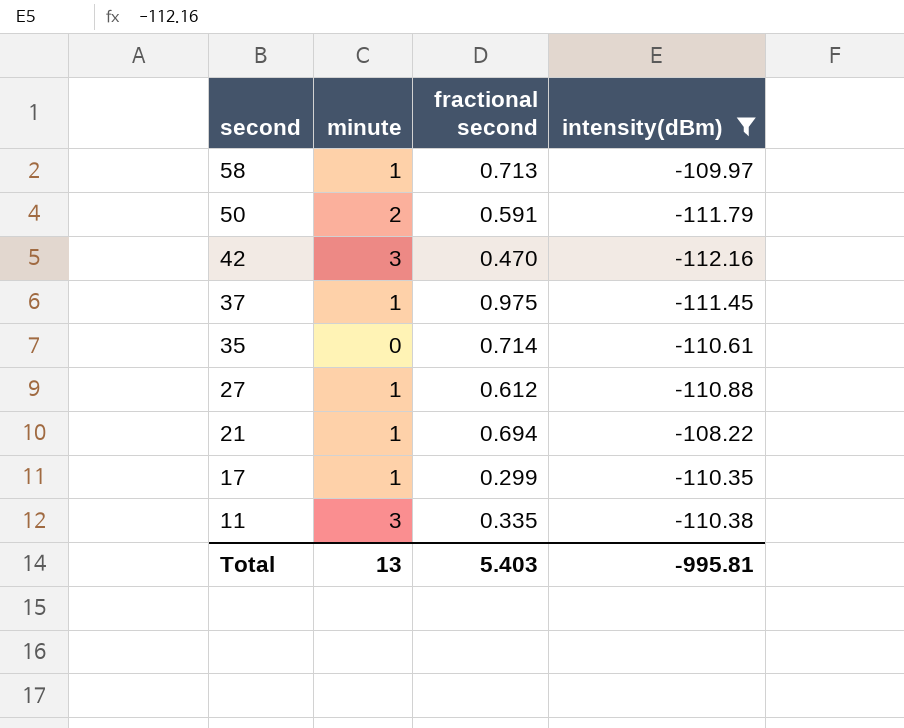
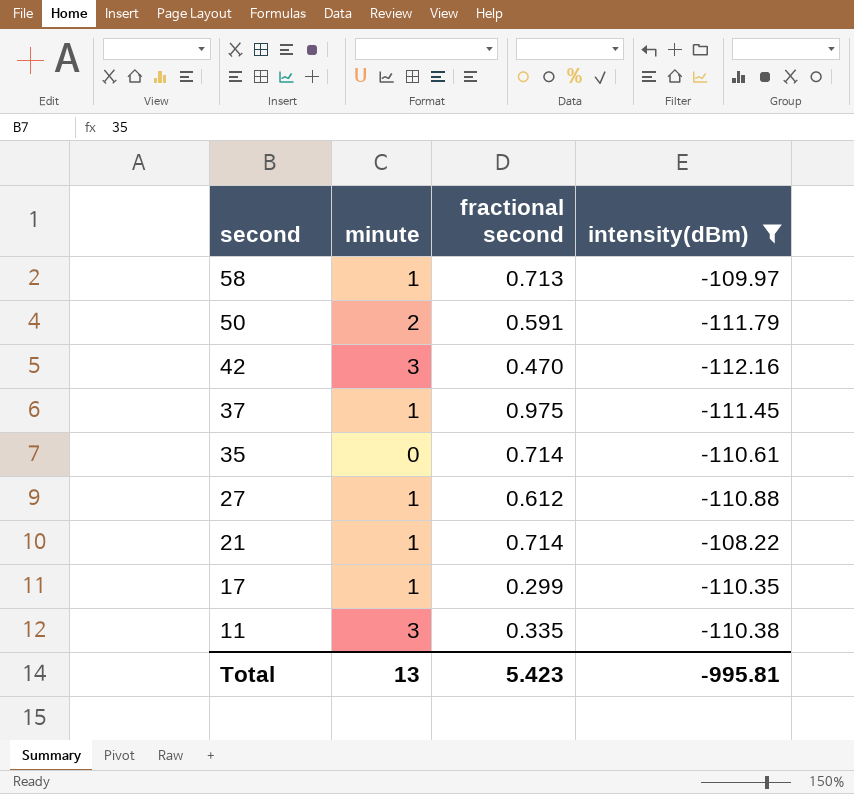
21 | fractional second: 0.694 -> 0.714
Total | fractional second: 5.403 -> 5.423

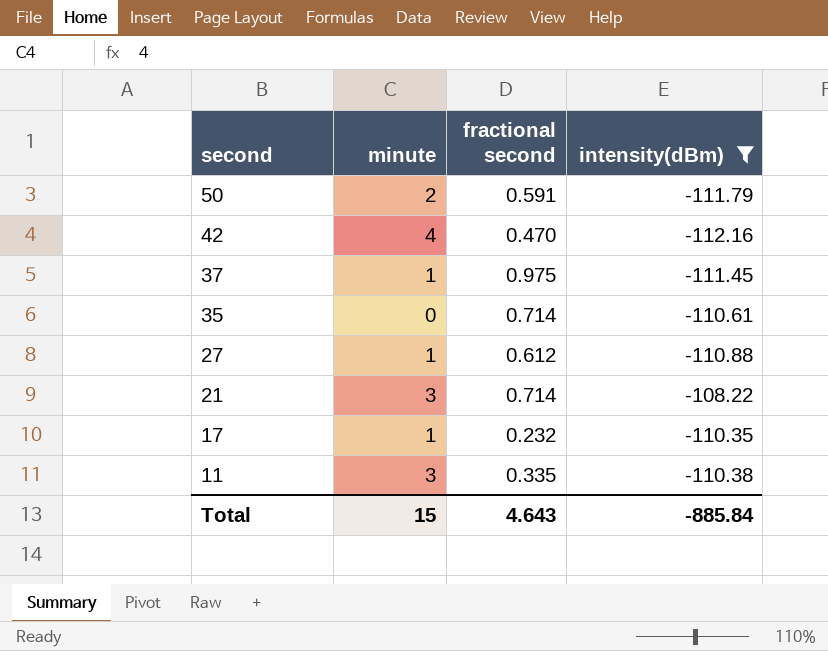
row 58: 1 | 0.713 | -109.97 -> none
42 | minute: 3 -> 4
21 | minute: 1 -> 3
17 | fractional second: 0.299 -> 0.232
Total | minute: 13 -> 15
Total | fractional second: 5.423 -> 4.643
Total | intensity(dBm): -995.81 -> -885.84

